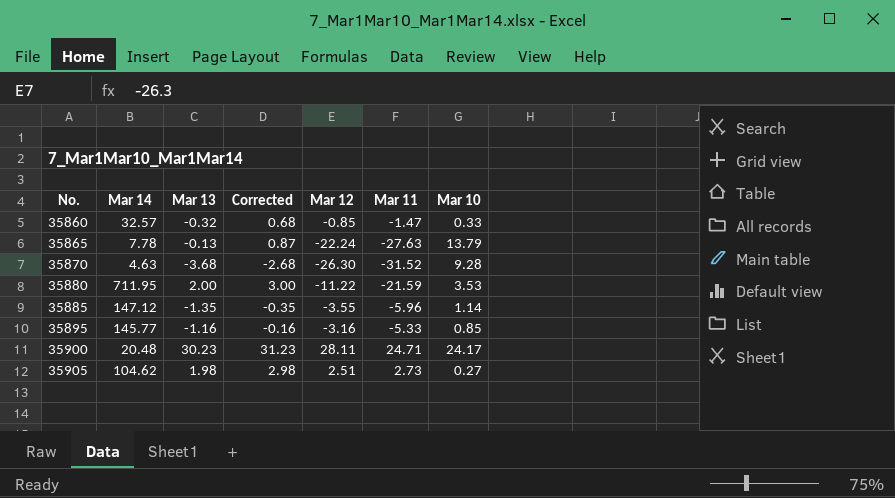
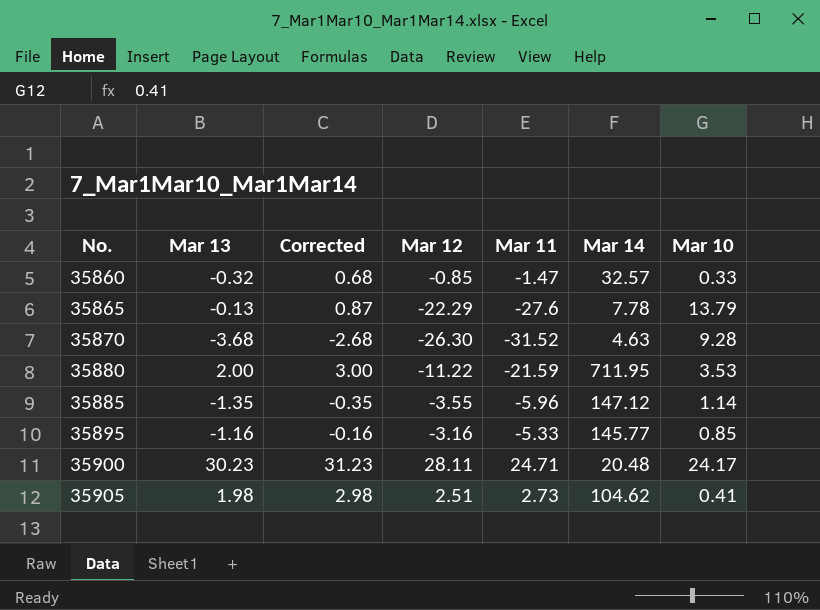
column Mar 14 | position: 2 -> 6
35865 | Mar 12: -22.24 -> -22.29
35865 | Mar 11: -27.63 -> -27.6
35905 | Mar 10: 0.27 -> 0.41

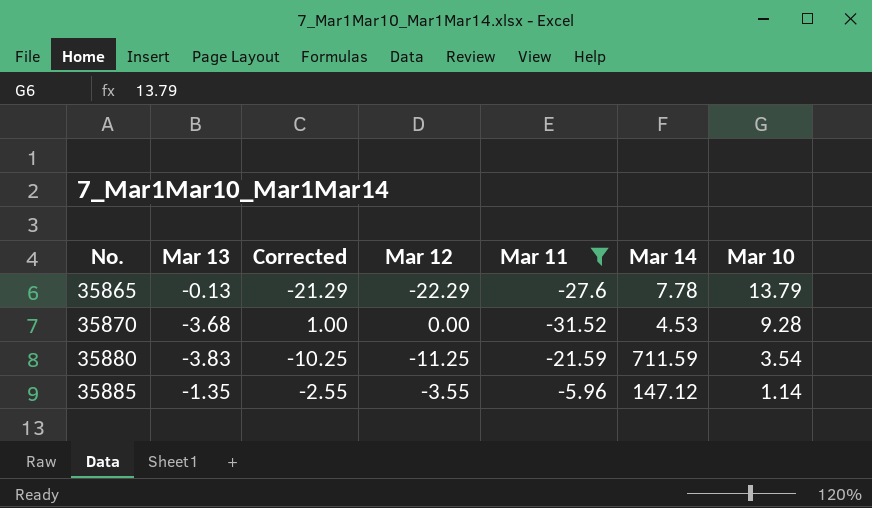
filter: none -> Mar 11 <= -5.96
column Corrected | formula: [Mar 13] + 1 -> [Mar 12] + 1
35870 | Mar 12: -26.30 -> 0.00
35870 | Mar 14: 4.63 -> 4.53
35880 | Mar 13: 2.00 -> -3.83
35880 | Mar 12: -11.22 -> -11.25
35880 | Mar 14: 711.95 -> 711.59
35880 | Mar 10: 3.53 -> 3.54

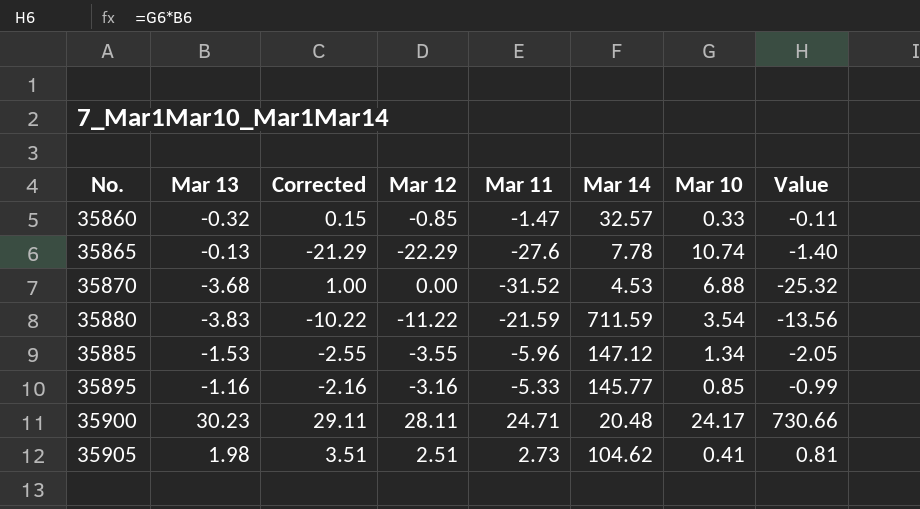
filter: Mar 11 <= -5.96 -> none
column Value | formula: none -> [Mar 13] * [Mar 10]
35865 | Mar 10: 13.79 -> 10.74
35870 | Mar 10: 9.28 -> 6.88
35880 | Corrected: -10.25 -> -10.22
35880 | Mar 12: -11.25 -> -11.22
35885 | Mar 13: -1.35 -> -1.53
35885 | Mar 10: 1.14 -> 1.34

